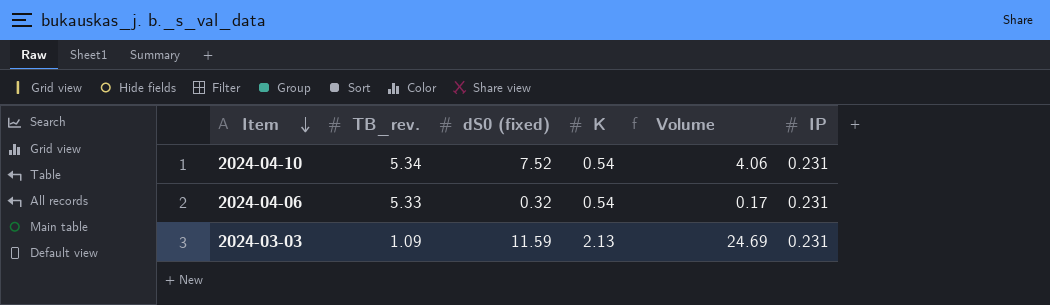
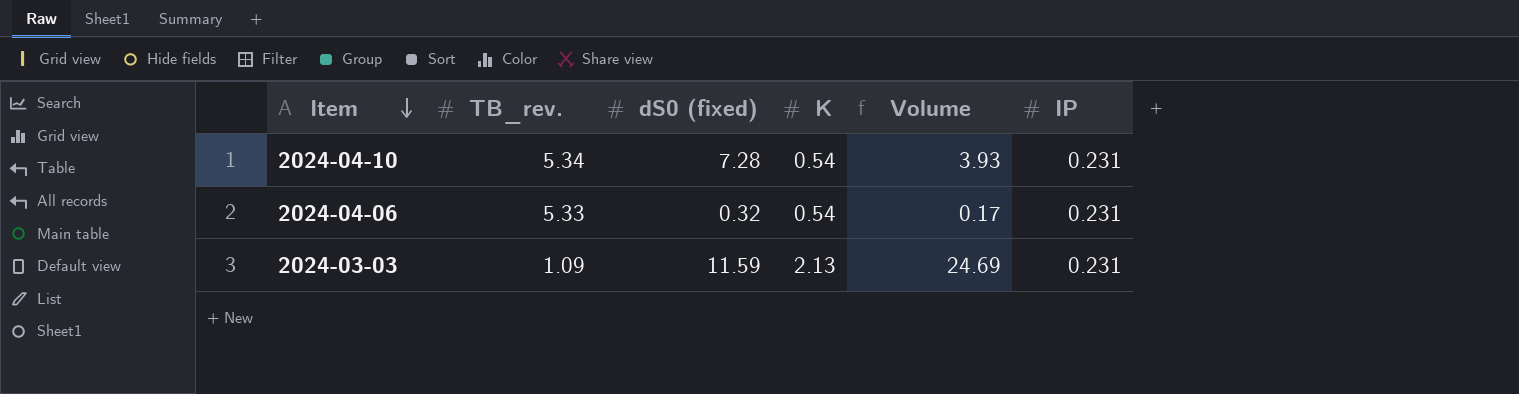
2024-04-10 | dS0 (fixed): 7.52 -> 7.28
2024-04-10 | Volume: 4.06 -> 3.93

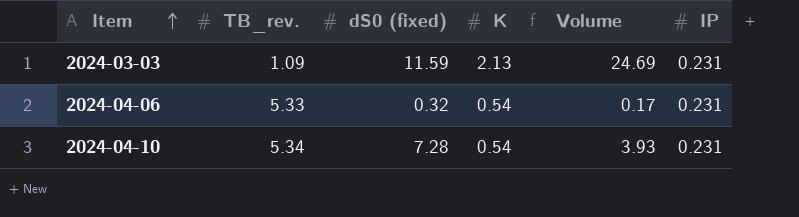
row order: Item descending -> Item ascending

